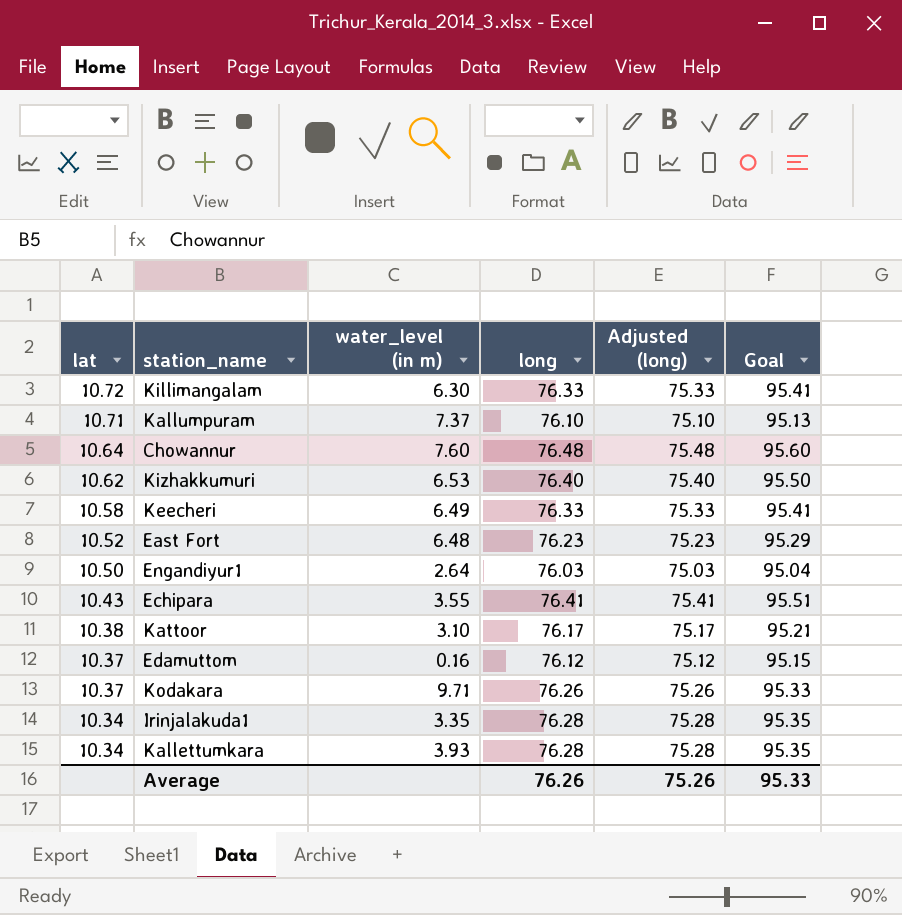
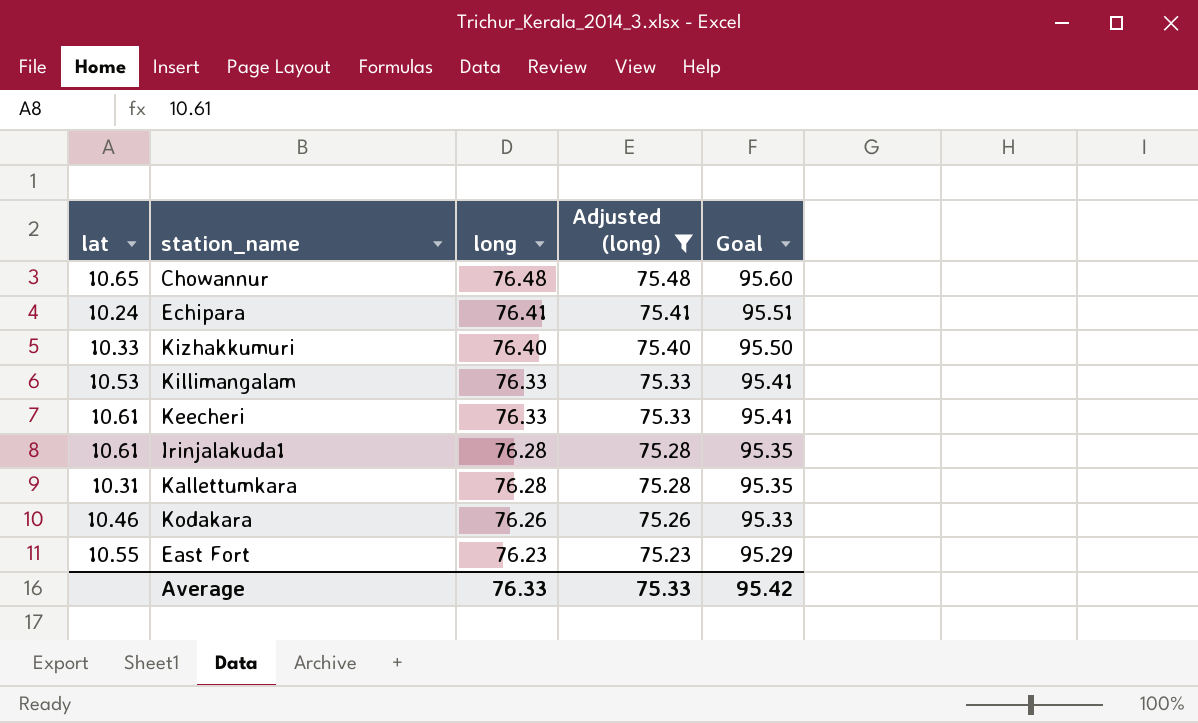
filter: none -> Adjusted (long) >= 75.23
row order: lat descending -> long descending
column water_level (in m) | position: 3 -> none
Chowannur | lat: 10.64 -> 10.65
Echipara | lat: 10.43 -> 10.24
Kizhakkumuri | lat: 10.62 -> 10.33
Killimangalam | lat: 10.72 -> 10.53
Keecheri | lat: 10.58 -> 10.61
Irinjalakuda1 | lat: 10.34 -> 10.61
Kallettumkara | lat: 10.34 -> 10.31
Kodakara | lat: 10.37 -> 10.46
East Fort | lat: 10.52 -> 10.55
Average | long: 76.26 -> 76.33
Average | Adjusted (long): 75.26 -> 75.33
Average | Goal: 95.33 -> 95.42

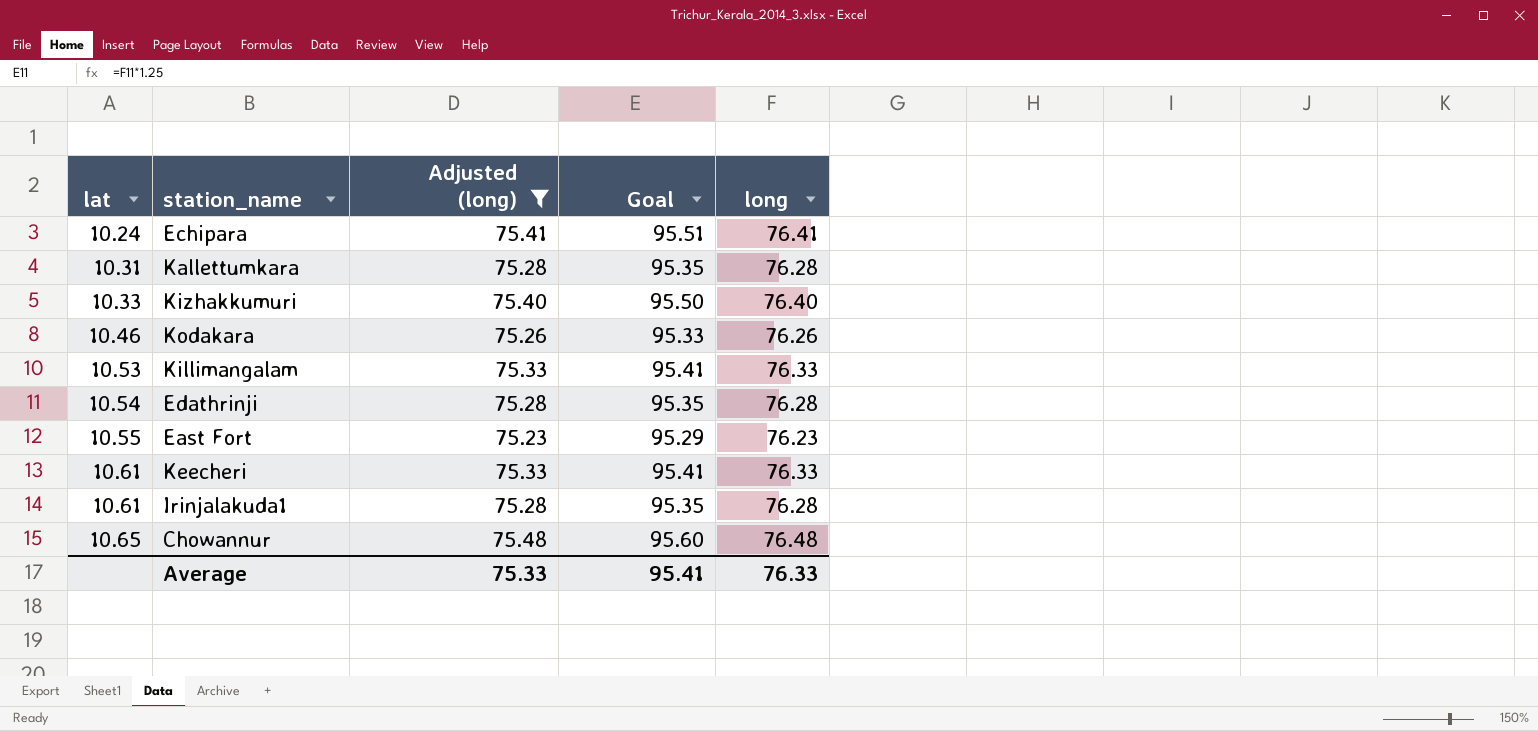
row order: long descending -> lat ascending
column long | position: 3 -> 5
row Edathrinji: none -> 10.54 | 75.28 | 95.35 | 76.28
Average | Goal: 95.42 -> 95.41

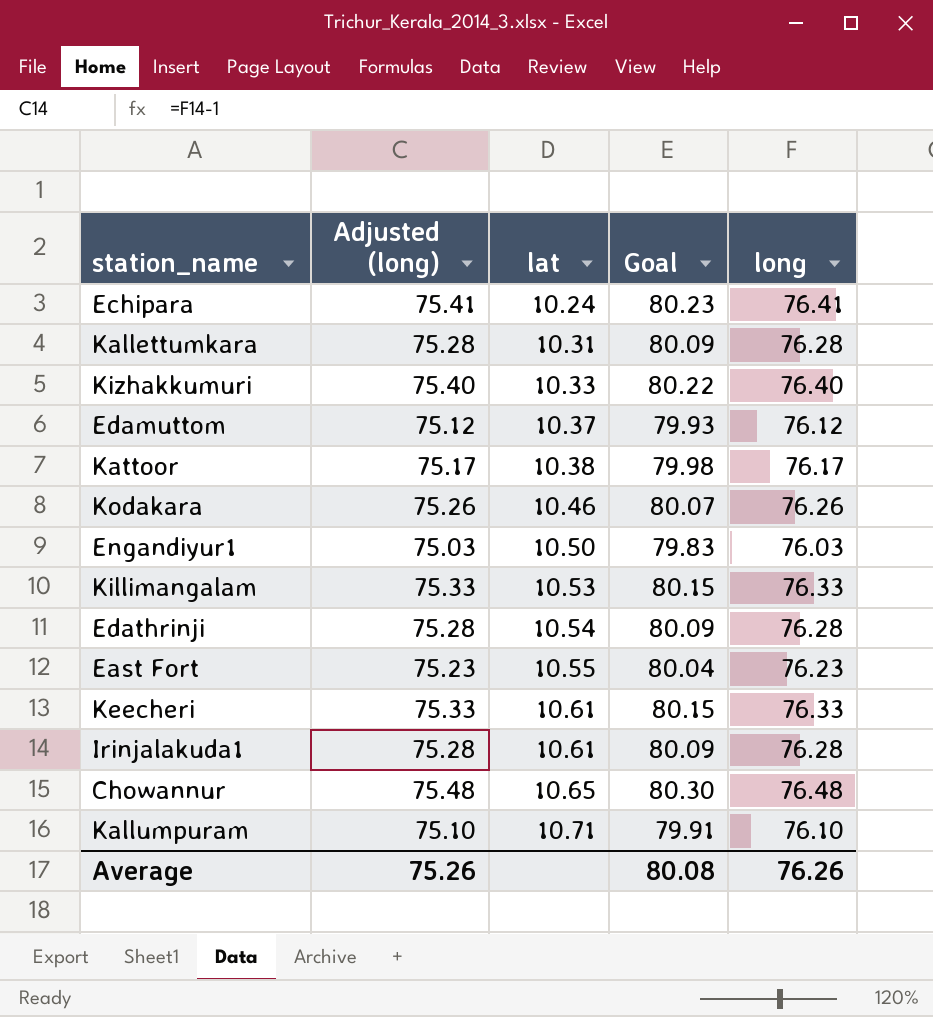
filter: Adjusted (long) >= 75.23 -> none
column lat | position: 1 -> 3
column Goal | formula: [long] * 1.25 -> [long] * 1.05
Average | Adjusted (long): 75.33 -> 75.26
Average | Goal: 95.41 -> 80.08
Average | long: 76.33 -> 76.26

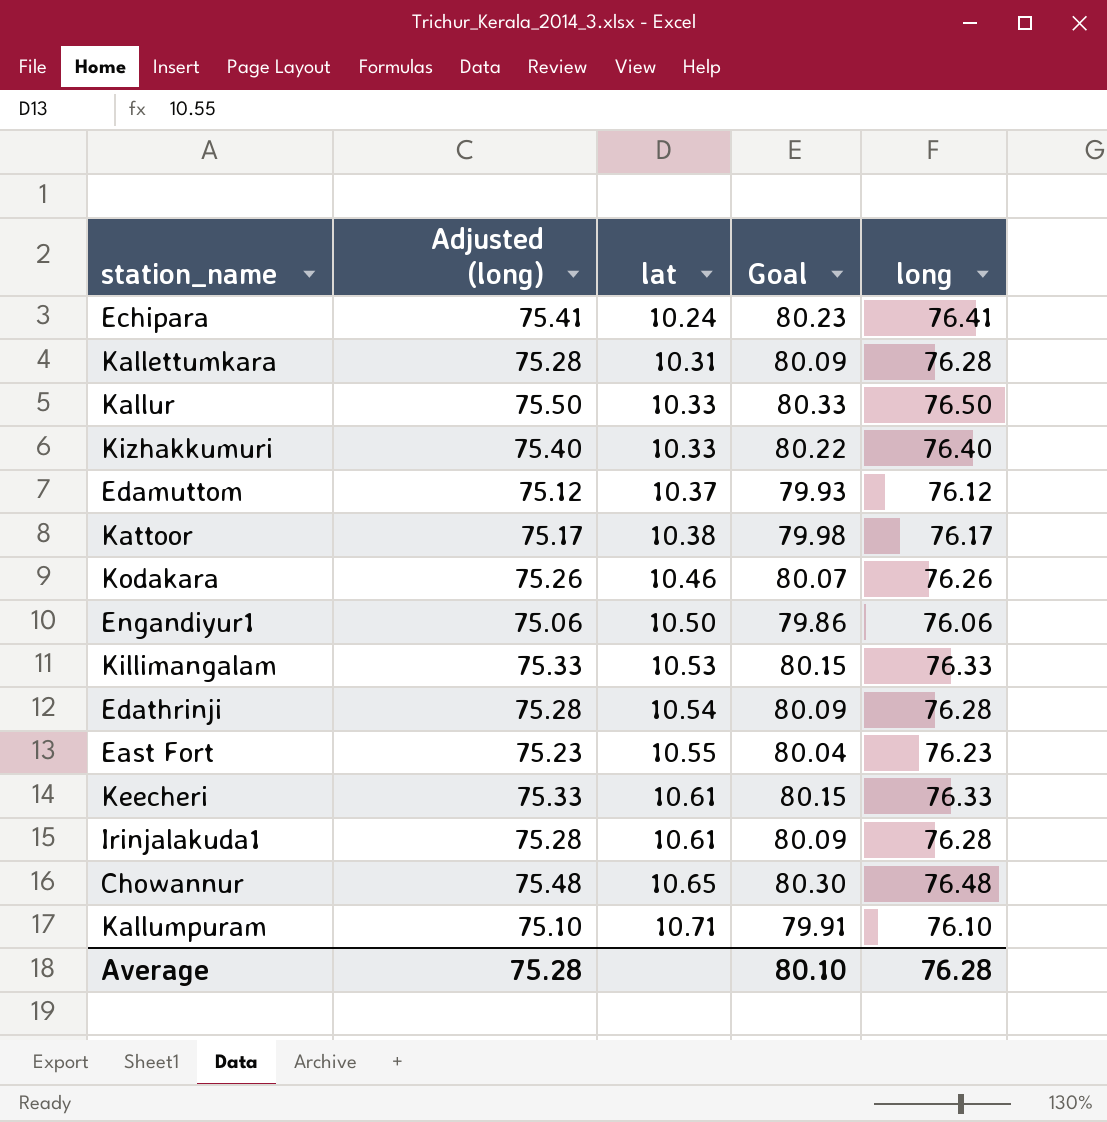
row Kallur: none -> 75.50 | 10.33 | 80.33 | 76.50
Engandiyur1 | Adjusted (long): 75.03 -> 75.06
Engandiyur1 | Goal: 79.83 -> 79.86
Engandiyur1 | long: 76.03 -> 76.06
Average | Adjusted (long): 75.26 -> 75.28
Average | Goal: 80.08 -> 80.10
Average | long: 76.26 -> 76.28

